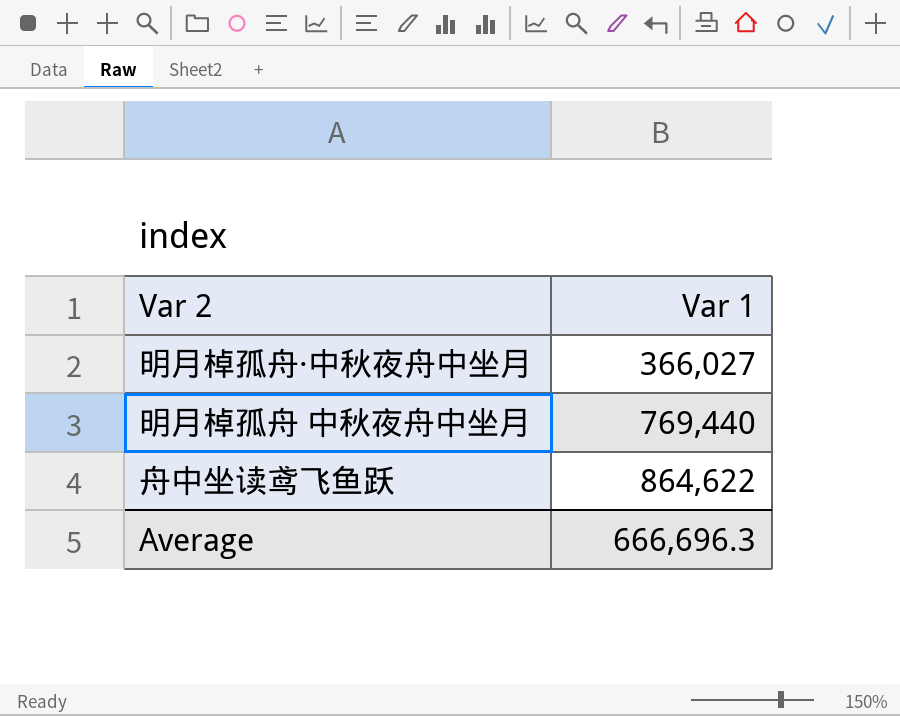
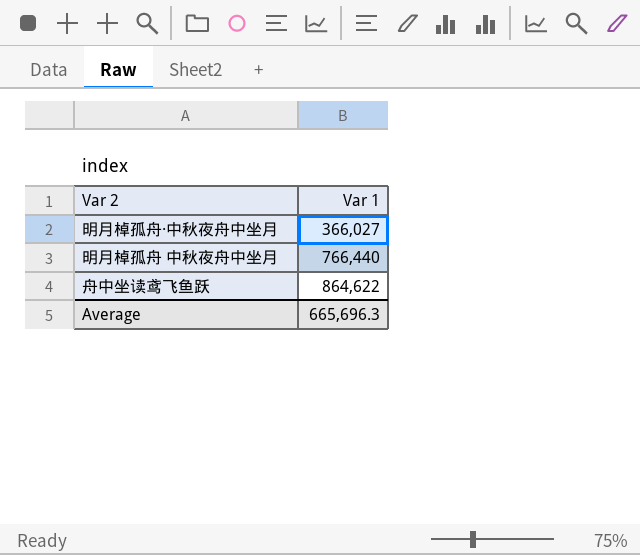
明月棹孤舟 中秋夜舟中坐月 | Var 1: 769,440 -> 766,440
Average | Var 1: 666,696.3 -> 665,696.3

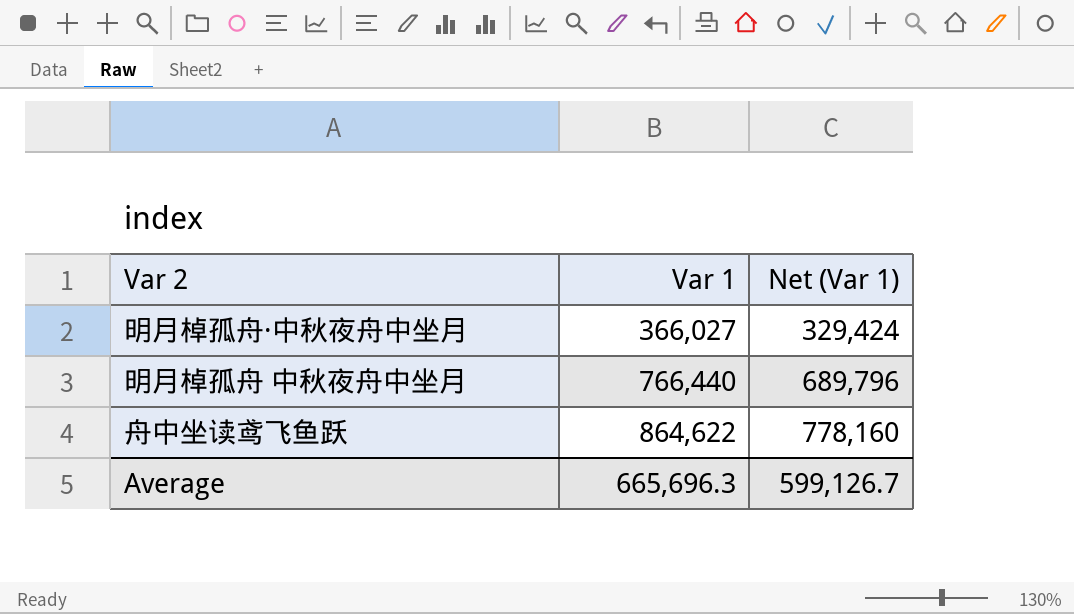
column Net (Var 1) | formula: none -> [Var 1] * 0.9

